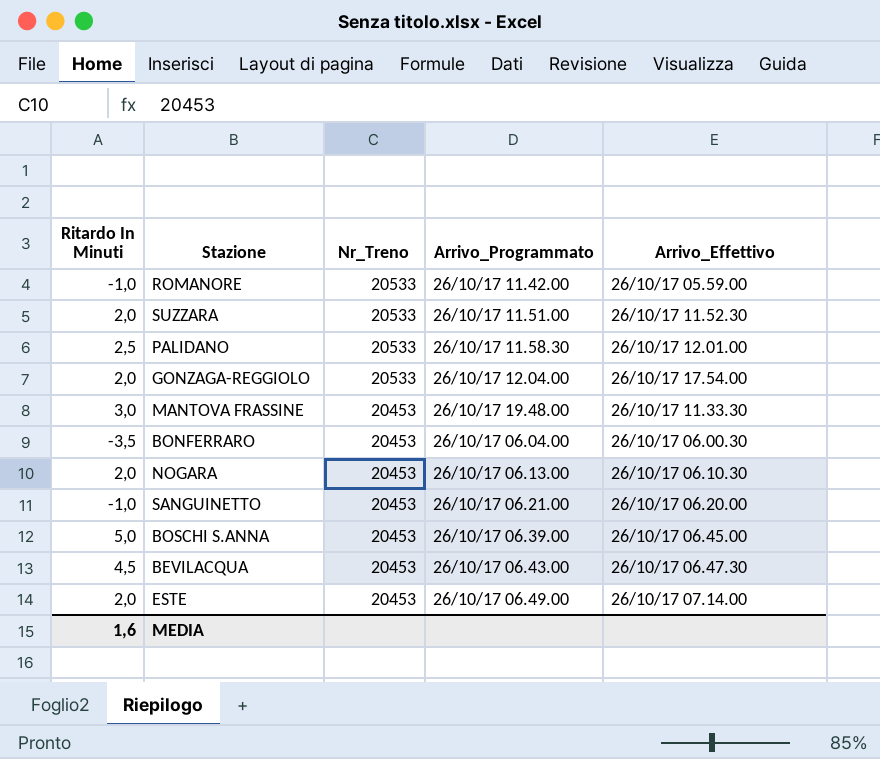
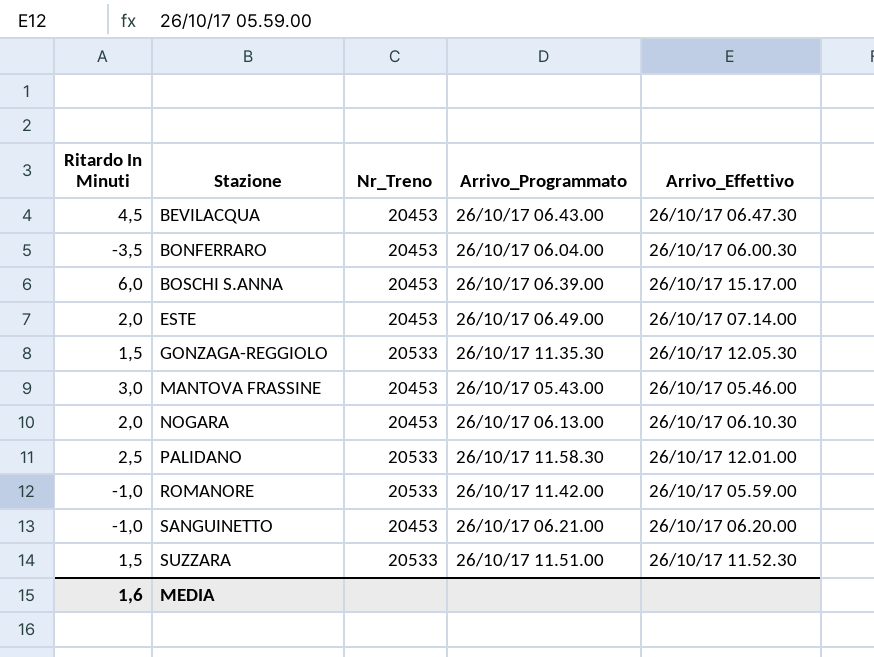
row order: Nr_Treno descending -> Stazione ascending
BOSCHI S.ANNA | Ritardo In Minuti: 5,0 -> 6,0
BOSCHI S.ANNA | Arrivo_Effettivo: 26/10/17 06.45.00 -> 26/10/17 15.17.00
GONZAGA-REGGIOLO | Ritardo In Minuti: 2,0 -> 1,5
GONZAGA-REGGIOLO | Arrivo_Programmato: 26/10/17 12.04.00 -> 26/10/17 11.35.30
GONZAGA-REGGIOLO | Arrivo_Effettivo: 26/10/17 17.54.00 -> 26/10/17 12.05.30
MANTOVA FRASSINE | Arrivo_Programmato: 26/10/17 19.48.00 -> 26/10/17 05.43.00
MANTOVA FRASSINE | Arrivo_Effettivo: 26/10/17 11.33.30 -> 26/10/17 05.46.00
SUZZARA | Ritardo In Minuti: 2,0 -> 1,5

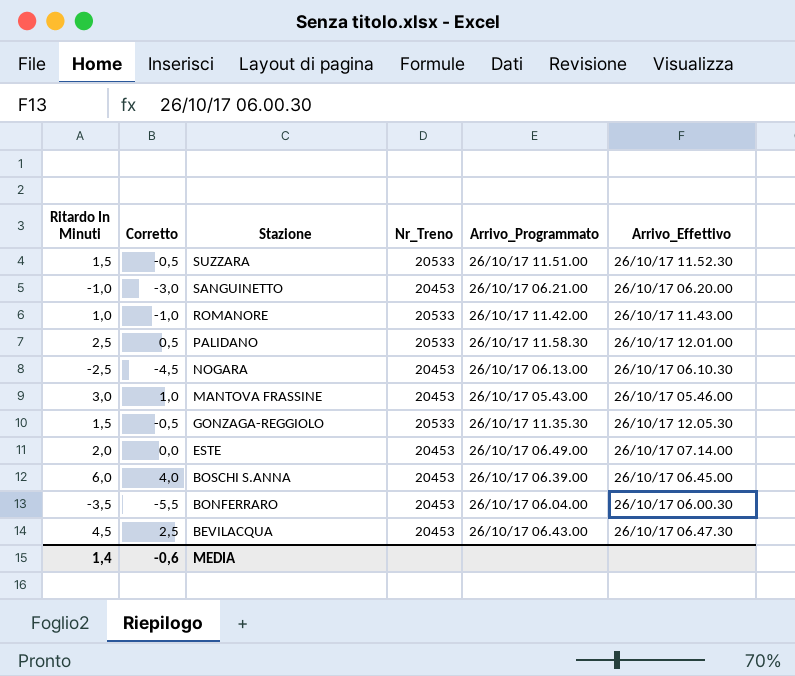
row order: Stazione ascending -> Stazione descending
column Corretto | formula: none -> [Ritardo In Minuti] - 2
ROMANORE | Ritardo In Minuti: -1,0 -> 1,0
ROMANORE | Arrivo_Effettivo: 26/10/17 05.59.00 -> 26/10/17 11.43.00
NOGARA | Ritardo In Minuti: 2,0 -> -2,5
BOSCHI S.ANNA | Arrivo_Effettivo: 26/10/17 15.17.00 -> 26/10/17 06.45.00
MEDIA | Ritardo In Minuti: 1,6 -> 1,4

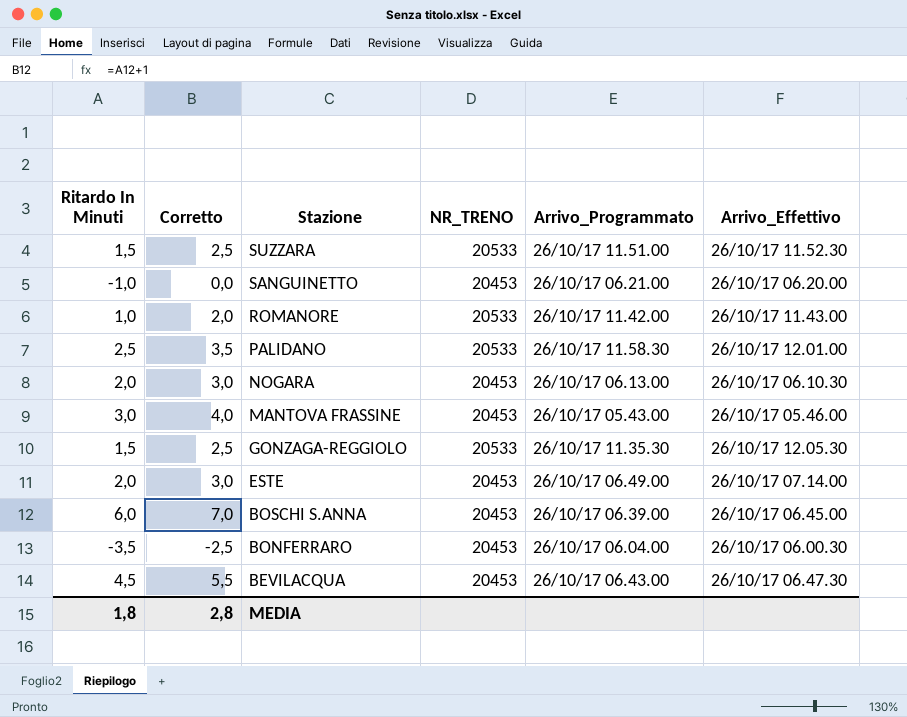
column Corretto | formula: [Ritardo In Minuti] - 2 -> [Ritardo In Minuti] + 1
column name: Nr_Treno -> NR_TRENO
NOGARA | Ritardo In Minuti: -2,5 -> 2,0
MEDIA | Ritardo In Minuti: 1,4 -> 1,8
MEDIA | Corretto: -0,6 -> 2,8

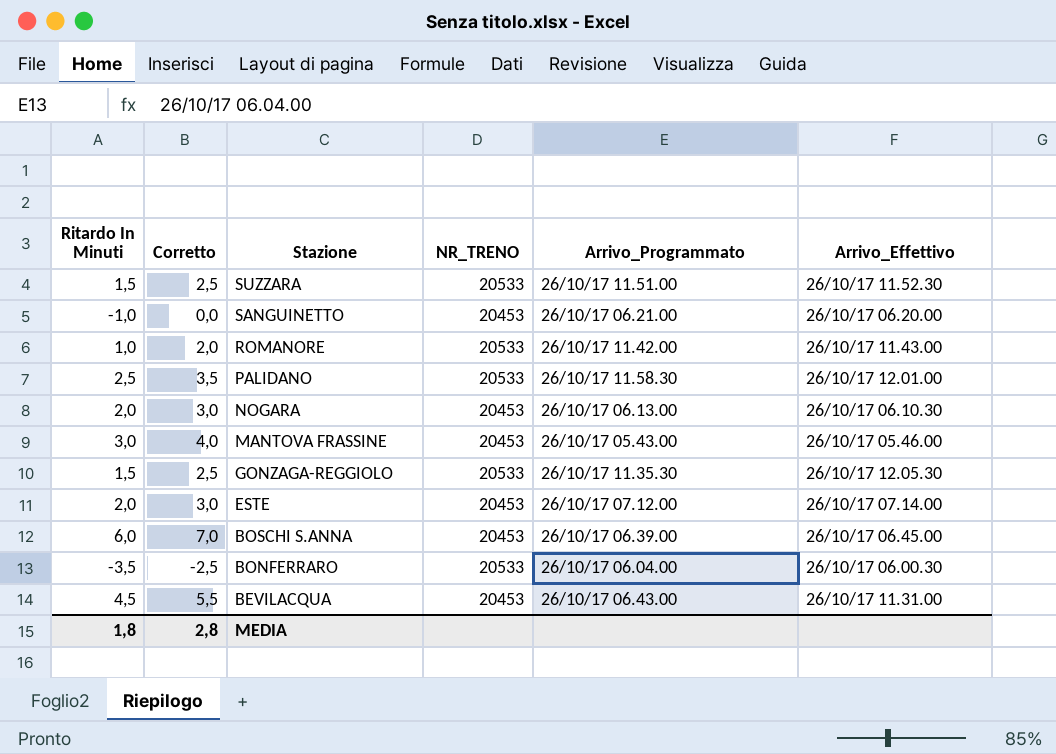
ESTE | Arrivo_Programmato: 26/10/17 06.49.00 -> 26/10/17 07.12.00
BONFERRARO | NR_TRENO: 20453 -> 20533
BEVILACQUA | Arrivo_Effettivo: 26/10/17 06.47.30 -> 26/10/17 11.31.00

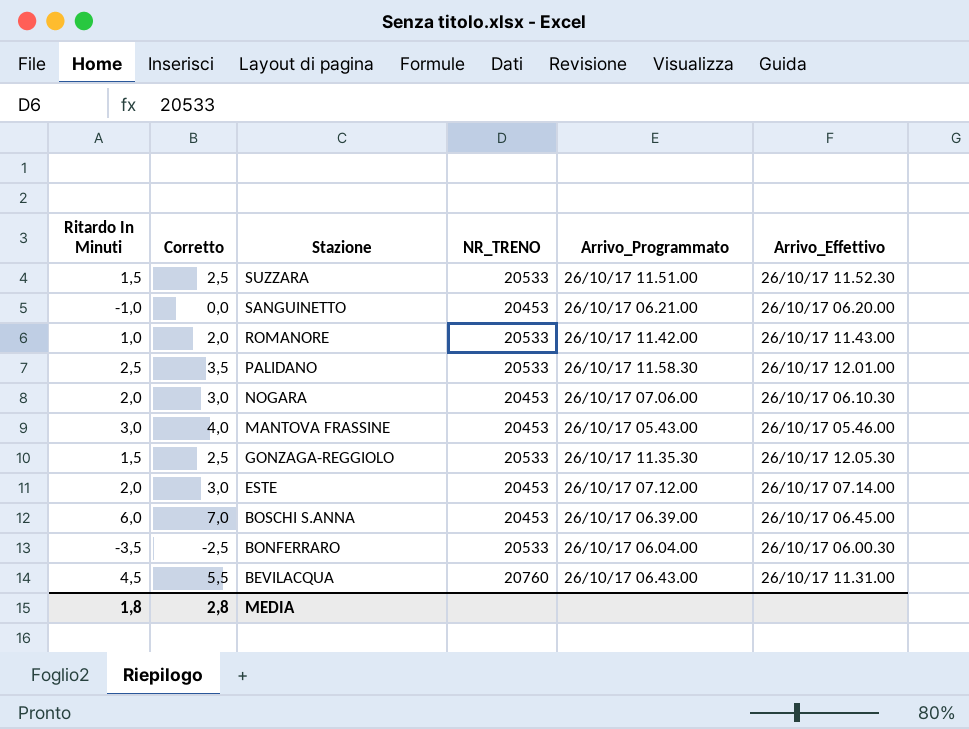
NOGARA | Arrivo_Programmato: 26/10/17 06.13.00 -> 26/10/17 07.06.00
BEVILACQUA | NR_TRENO: 20453 -> 20760

